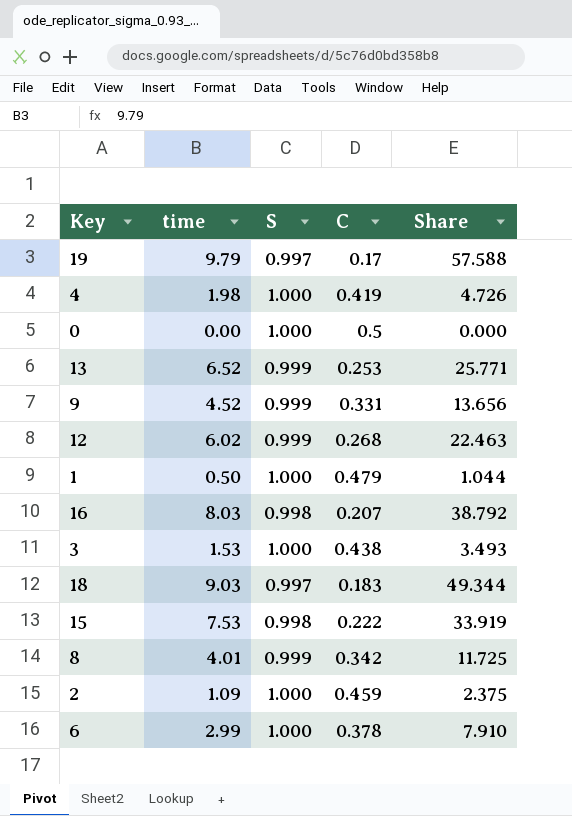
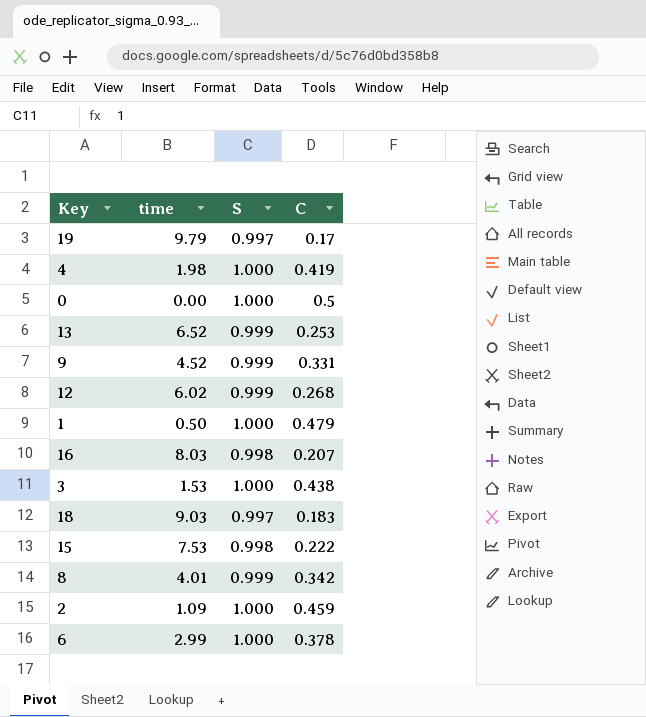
column Share | formula: [time] / [C] -> none

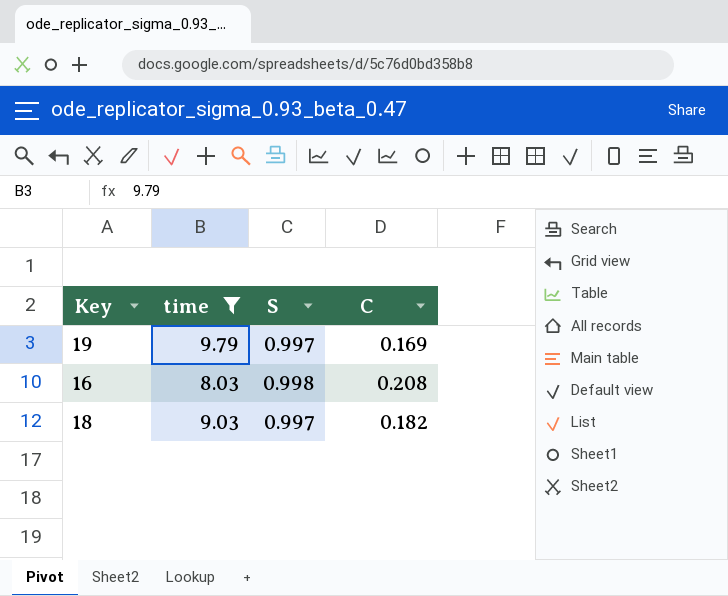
filter: none -> time >= 8.03
19 | C: 0.17 -> 0.169
16 | C: 0.207 -> 0.208
18 | C: 0.183 -> 0.182

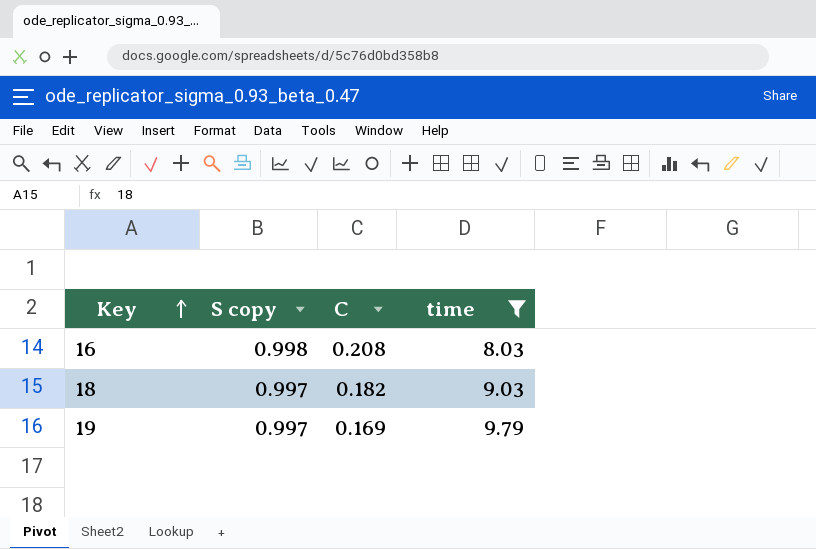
row order: none -> Key ascending
column name: S -> S copy
column time | position: 2 -> 4

